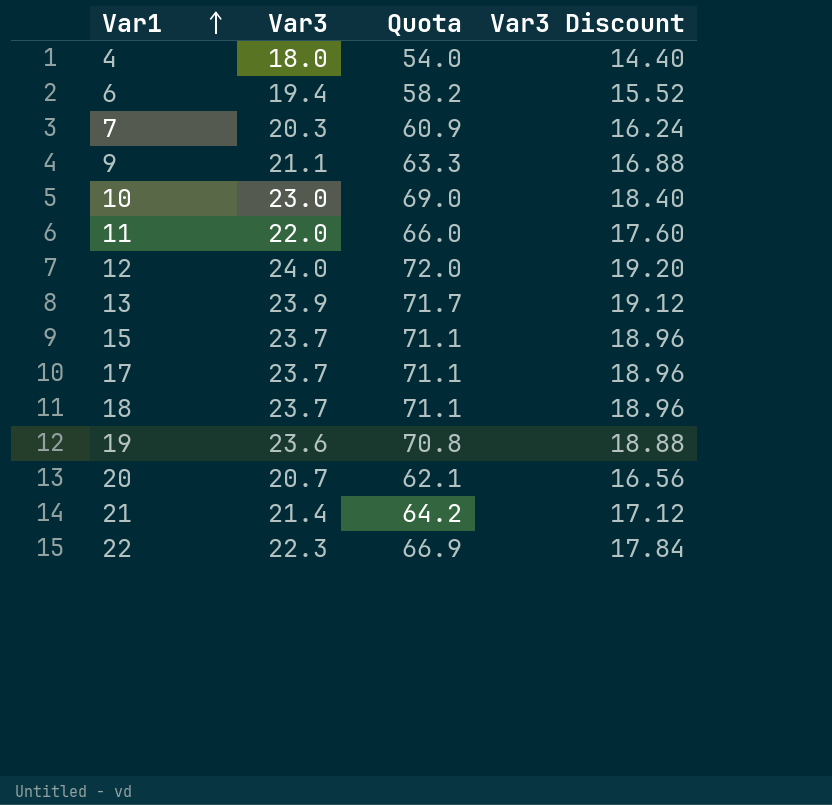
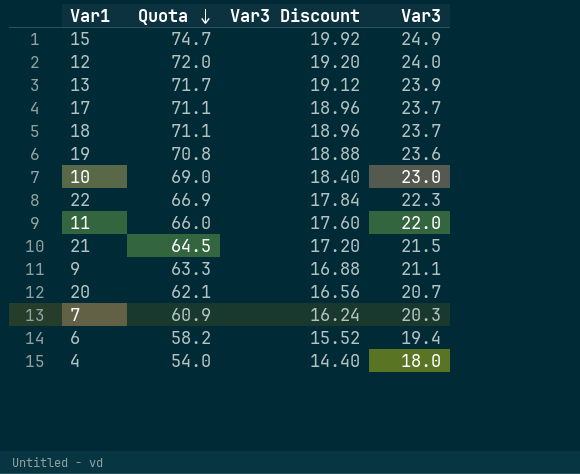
row order: Var1 ascending -> Quota descending
column Var3 | position: 2 -> 4
15 | Quota: 71.1 -> 74.7
15 | Var3 Discount: 18.96 -> 19.92
15 | Var3: 23.7 -> 24.9
21 | Quota: 64.2 -> 64.5
21 | Var3 Discount: 17.12 -> 17.20
21 | Var3: 21.4 -> 21.5

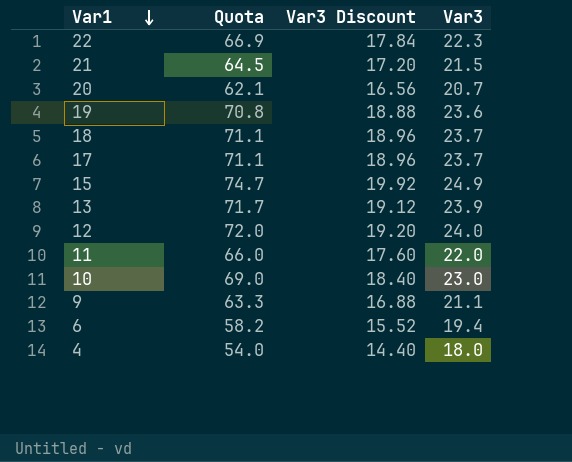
row order: Quota descending -> Var1 descending
row 7: 60.9 | 16.24 | 20.3 -> none

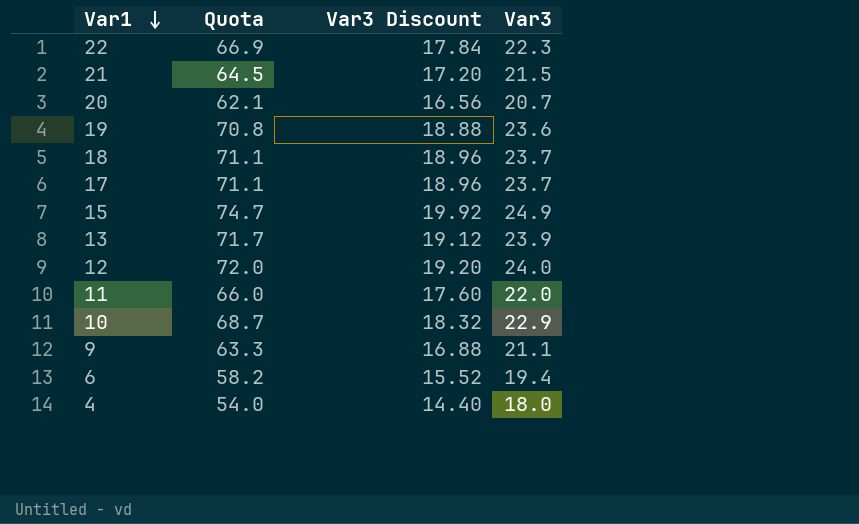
10 | Quota: 69.0 -> 68.7
10 | Var3 Discount: 18.40 -> 18.32
10 | Var3: 23.0 -> 22.9

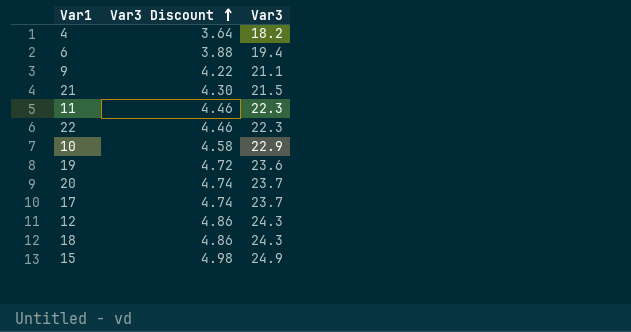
row order: Var1 descending -> Var3 Discount ascending
column Quota | formula: [Var3] * 3 -> none
column Var3 Discount | formula: [Var3] * 0.8 -> [Var3] * 0.2
row 13: 71.7 | 19.12 | 23.9 -> none
4 | Var3: 18.0 -> 18.2
11 | Var3: 22.0 -> 22.3
20 | Var3: 20.7 -> 23.7
12 | Var3: 24.0 -> 24.3
18 | Var3: 23.7 -> 24.3

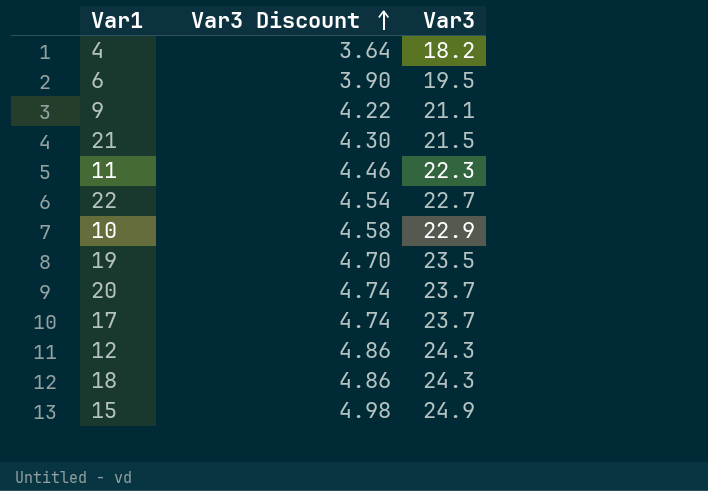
6 | Var3 Discount: 3.88 -> 3.90
6 | Var3: 19.4 -> 19.5
22 | Var3 Discount: 4.46 -> 4.54
22 | Var3: 22.3 -> 22.7
19 | Var3 Discount: 4.72 -> 4.70
19 | Var3: 23.6 -> 23.5

